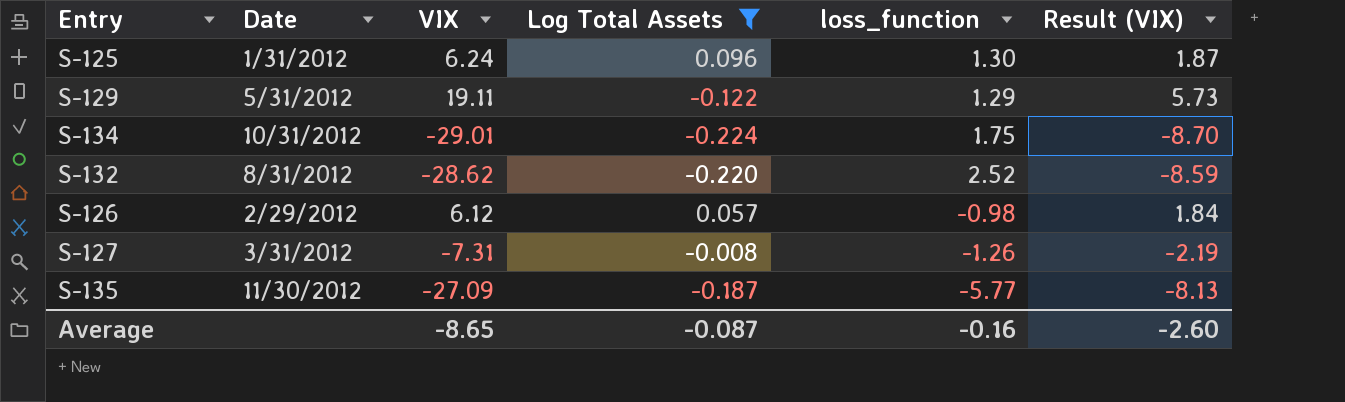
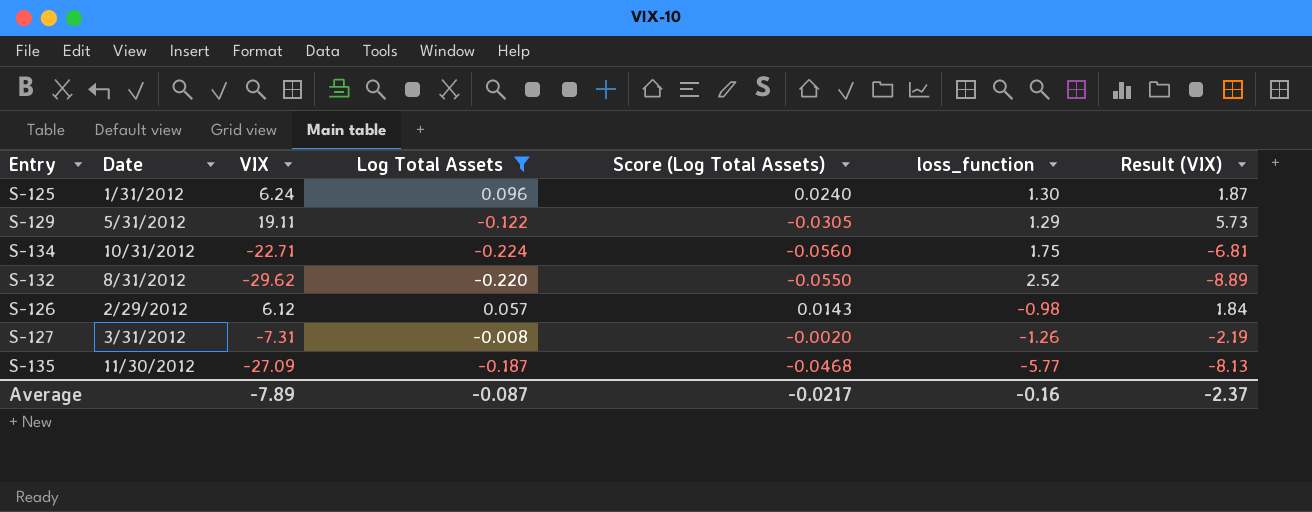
column Score (Log Total Assets) | formula: none -> [Log Total Assets] * 0.25
S-134 | VIX: -29.01 -> -22.71
S-134 | Result (VIX): -8.70 -> -6.81
S-132 | VIX: -28.62 -> -29.62
S-132 | Result (VIX): -8.59 -> -8.89
Average | VIX: -8.65 -> -7.89
Average | Result (VIX): -2.60 -> -2.37

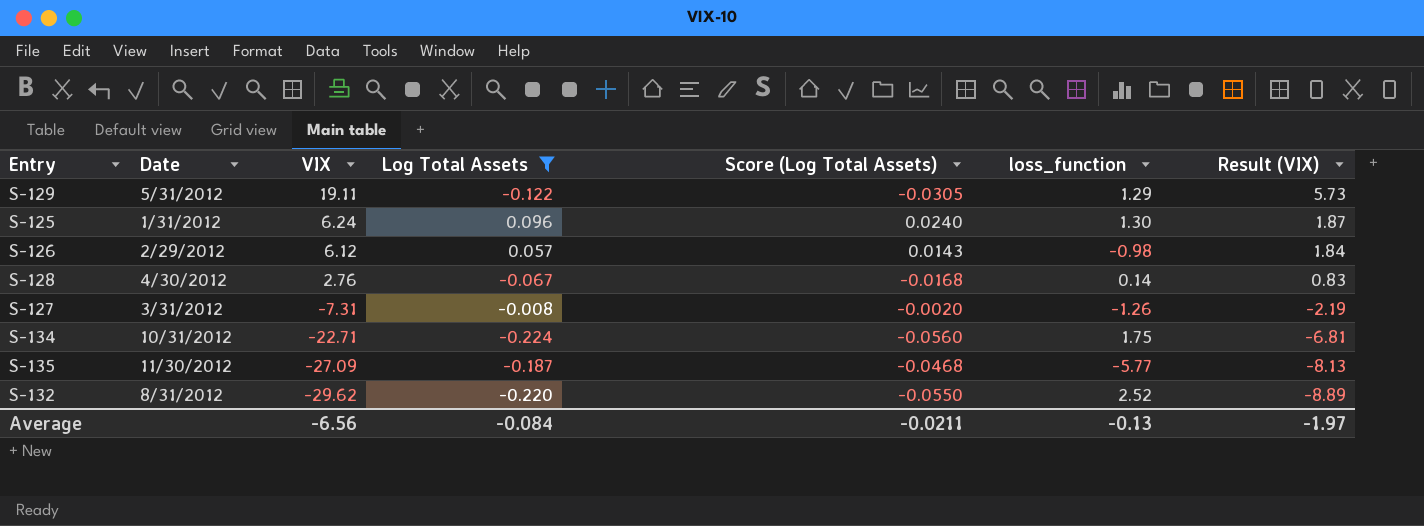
row order: none -> VIX descending
row S-128: none -> 4/30/2012 | 2.76 | -0.067 | -0.0168 | 0.14 | 0.83
Average | VIX: -7.89 -> -6.56
Average | Log Total Assets: -0.087 -> -0.084
Average | Score (Log Total Assets): -0.0217 -> -0.0211
Average | loss_function: -0.16 -> -0.13
Average | Result (VIX): -2.37 -> -1.97

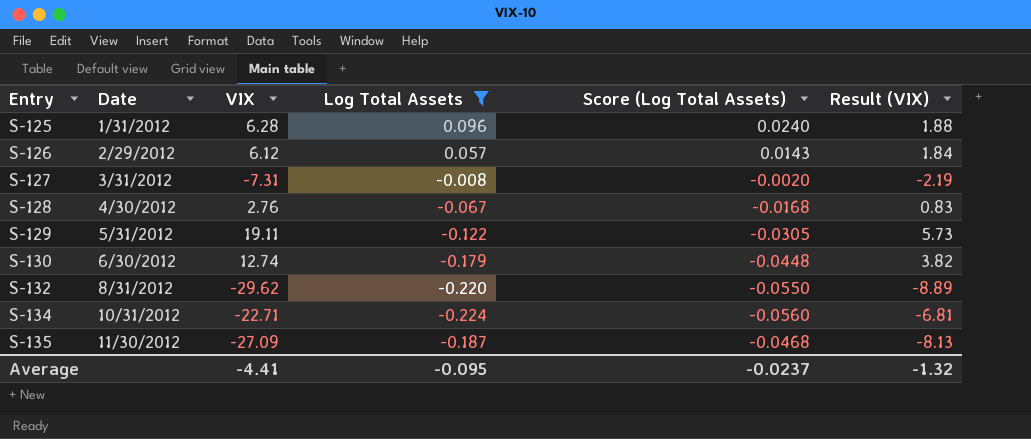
row order: VIX descending -> Entry ascending
column loss_function | position: 6 -> none
S-125 | VIX: 6.24 -> 6.28
S-125 | Result (VIX): 1.87 -> 1.88
row S-130: none -> 6/30/2012 | 12.74 | -0.179 | -0.0448 | 3.82
Average | VIX: -6.56 -> -4.41
Average | Log Total Assets: -0.084 -> -0.095
Average | Score (Log Total Assets): -0.0211 -> -0.0237
Average | Result (VIX): -1.97 -> -1.32

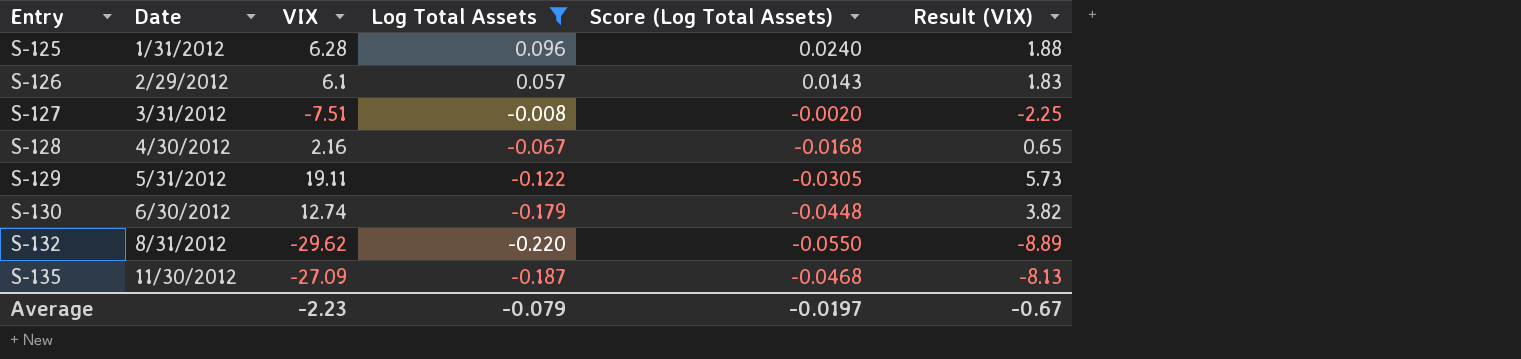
row S-134: 10/31/2012 | -22.71 | -0.224 | -0.0560 | -6.81 -> none
S-126 | VIX: 6.12 -> 6.1
S-126 | Result (VIX): 1.84 -> 1.83
S-127 | VIX: -7.31 -> -7.51
S-127 | Result (VIX): -2.19 -> -2.25
S-128 | VIX: 2.76 -> 2.16
S-128 | Result (VIX): 0.83 -> 0.65
Average | VIX: -4.41 -> -2.23
Average | Log Total Assets: -0.095 -> -0.079
Average | Score (Log Total Assets): -0.0237 -> -0.0197
Average | Result (VIX): -1.32 -> -0.67

